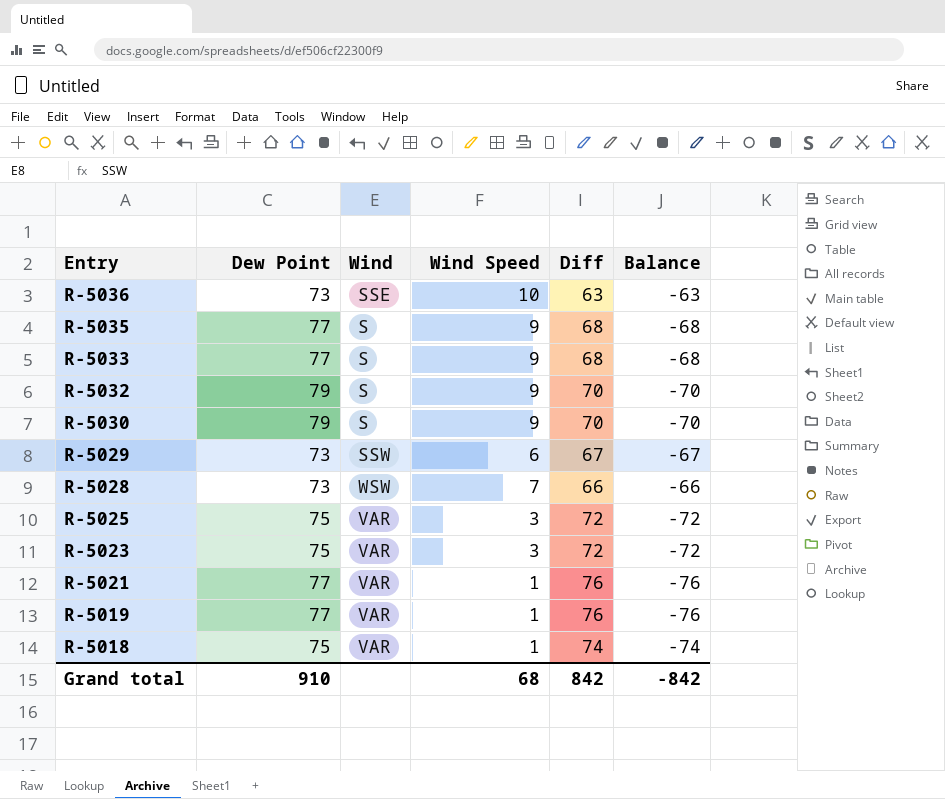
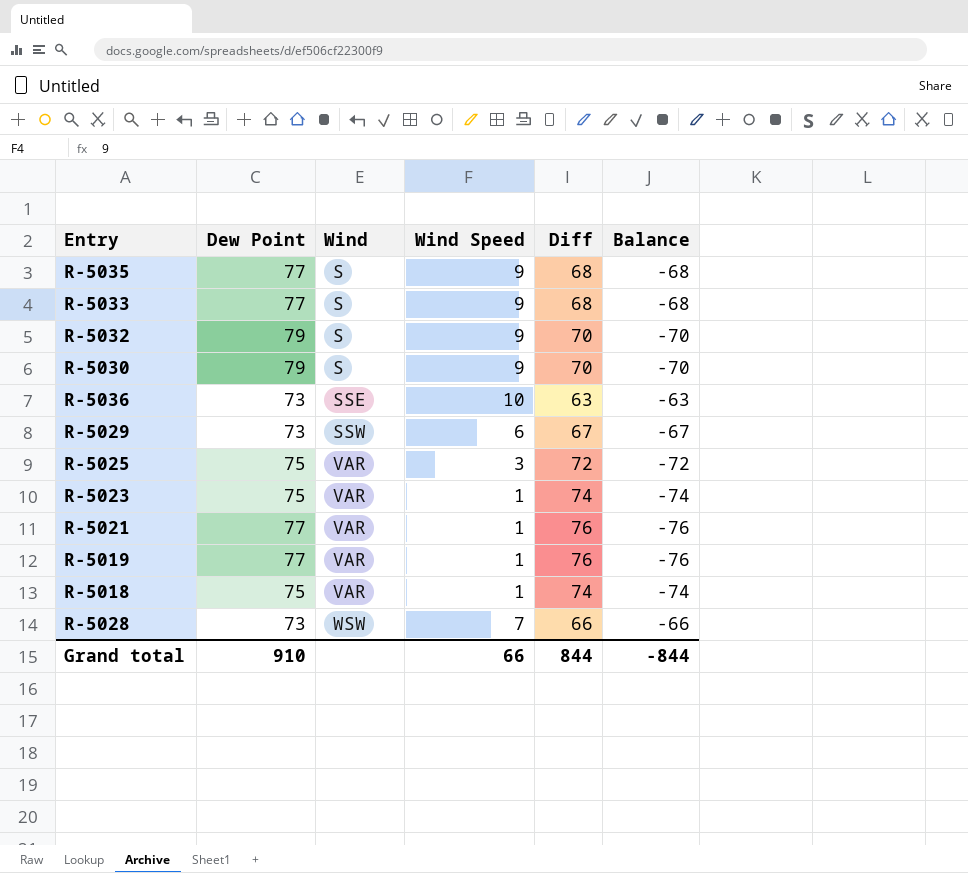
row order: Entry descending -> Wind ascending
R-5023 | Wind Speed: 3 -> 1
R-5023 | Diff: 72 -> 74
R-5023 | Balance: -72 -> -74
Grand total | Wind Speed: 68 -> 66
Grand total | Diff: 842 -> 844
Grand total | Balance: -842 -> -844

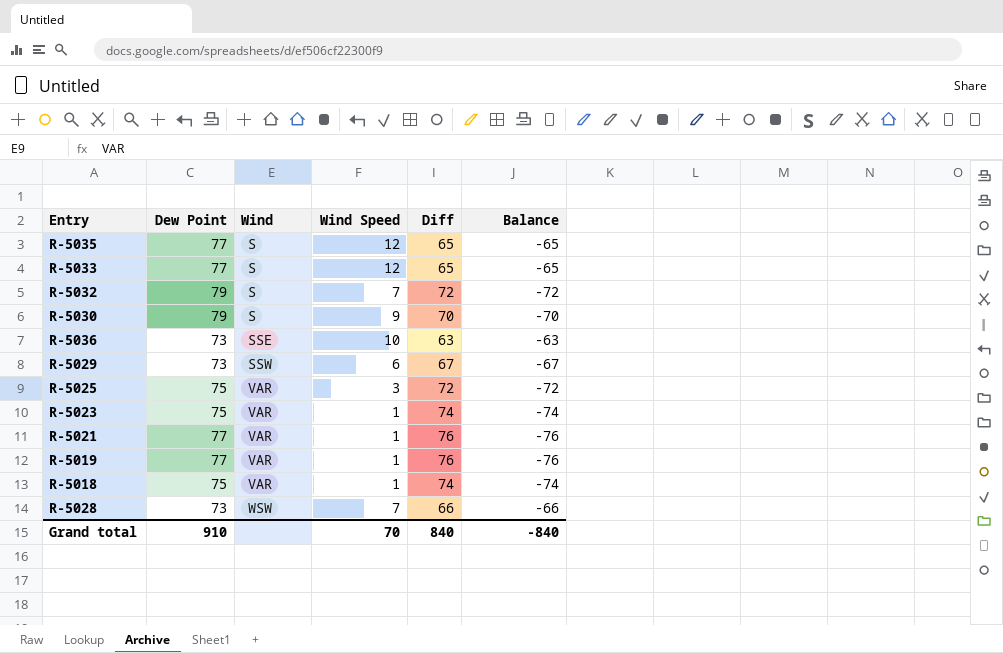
R-5035 | Wind Speed: 9 -> 12
R-5035 | Diff: 68 -> 65
R-5035 | Balance: -68 -> -65
R-5033 | Wind Speed: 9 -> 12
R-5033 | Diff: 68 -> 65
R-5033 | Balance: -68 -> -65
R-5032 | Wind Speed: 9 -> 7
R-5032 | Diff: 70 -> 72
R-5032 | Balance: -70 -> -72
Grand total | Wind Speed: 66 -> 70
Grand total | Diff: 844 -> 840
Grand total | Balance: -844 -> -840

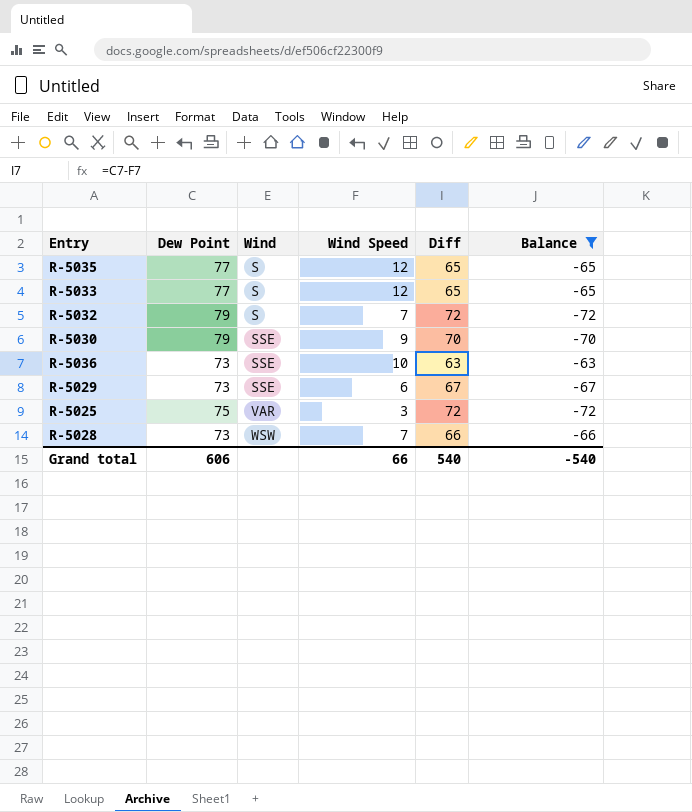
filter: none -> Balance >= -72
R-5030 | Wind: S -> SSE
R-5029 | Wind: SSW -> SSE
Grand total | Dew Point: 910 -> 606
Grand total | Wind Speed: 70 -> 66
Grand total | Diff: 840 -> 540
Grand total | Balance: -840 -> -540

